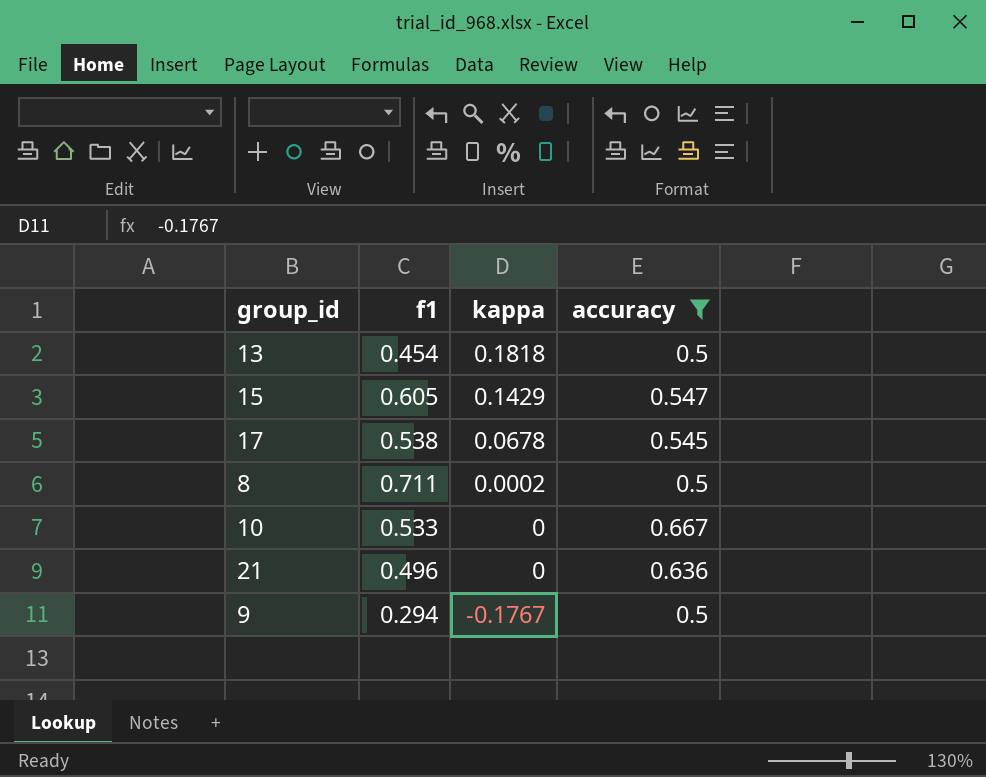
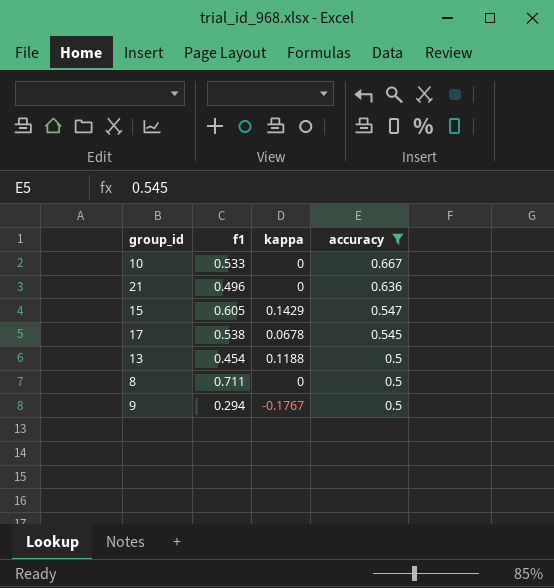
row order: kappa descending -> accuracy descending
13 | kappa: 0.1818 -> 0.1188
8 | kappa: 0.0002 -> 0

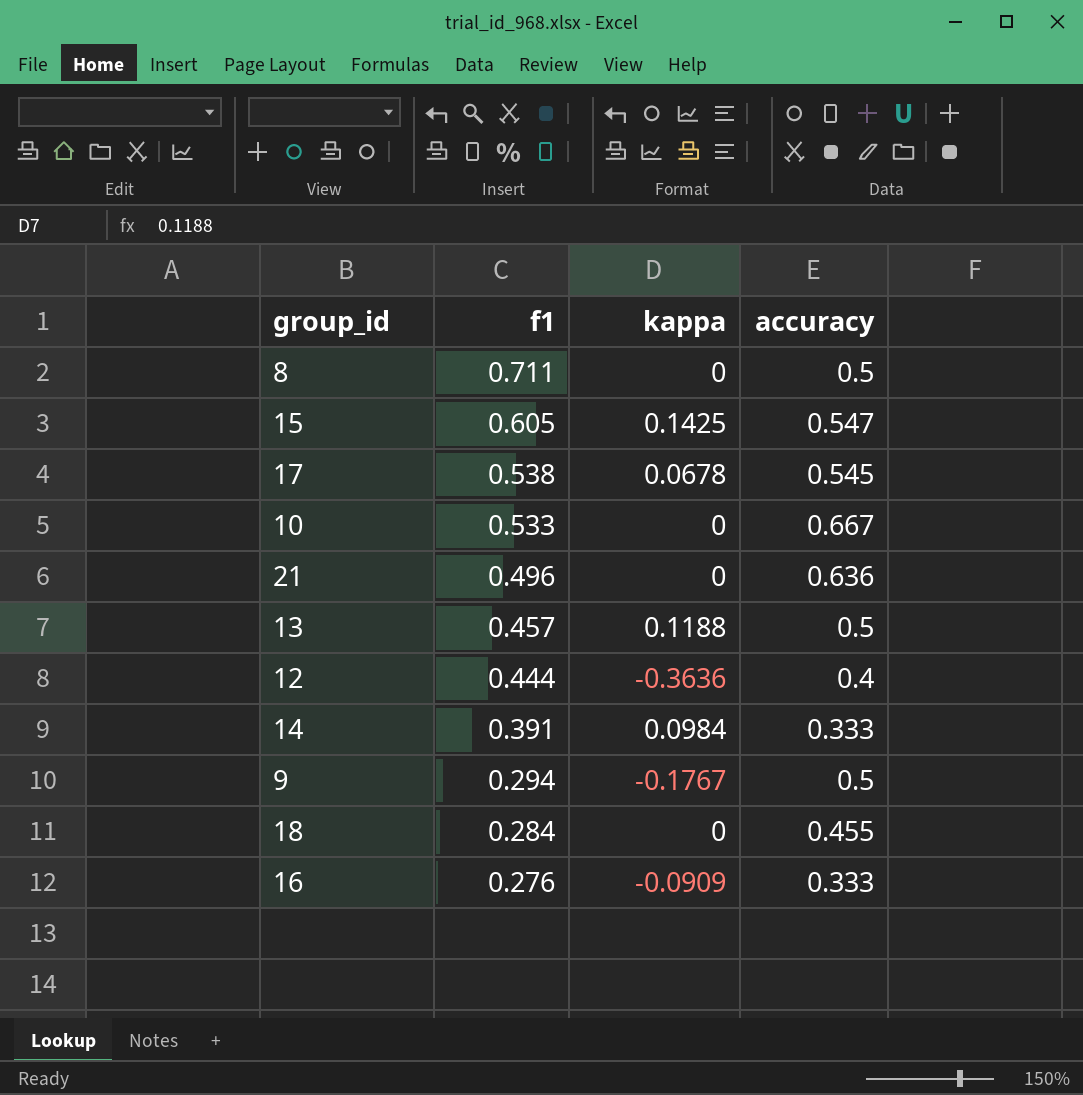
filter: accuracy >= 0.5 -> none
row order: accuracy descending -> f1 descending
15 | kappa: 0.1429 -> 0.1425
13 | f1: 0.454 -> 0.457

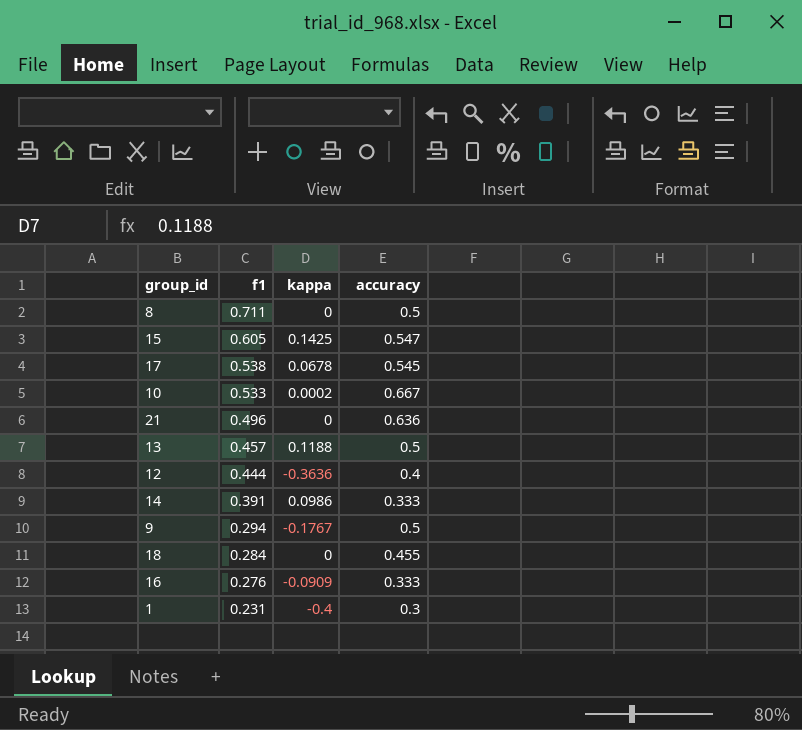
10 | kappa: 0 -> 0.0002
14 | kappa: 0.0984 -> 0.0986
row 1: none -> 0.231 | -0.4 | 0.3

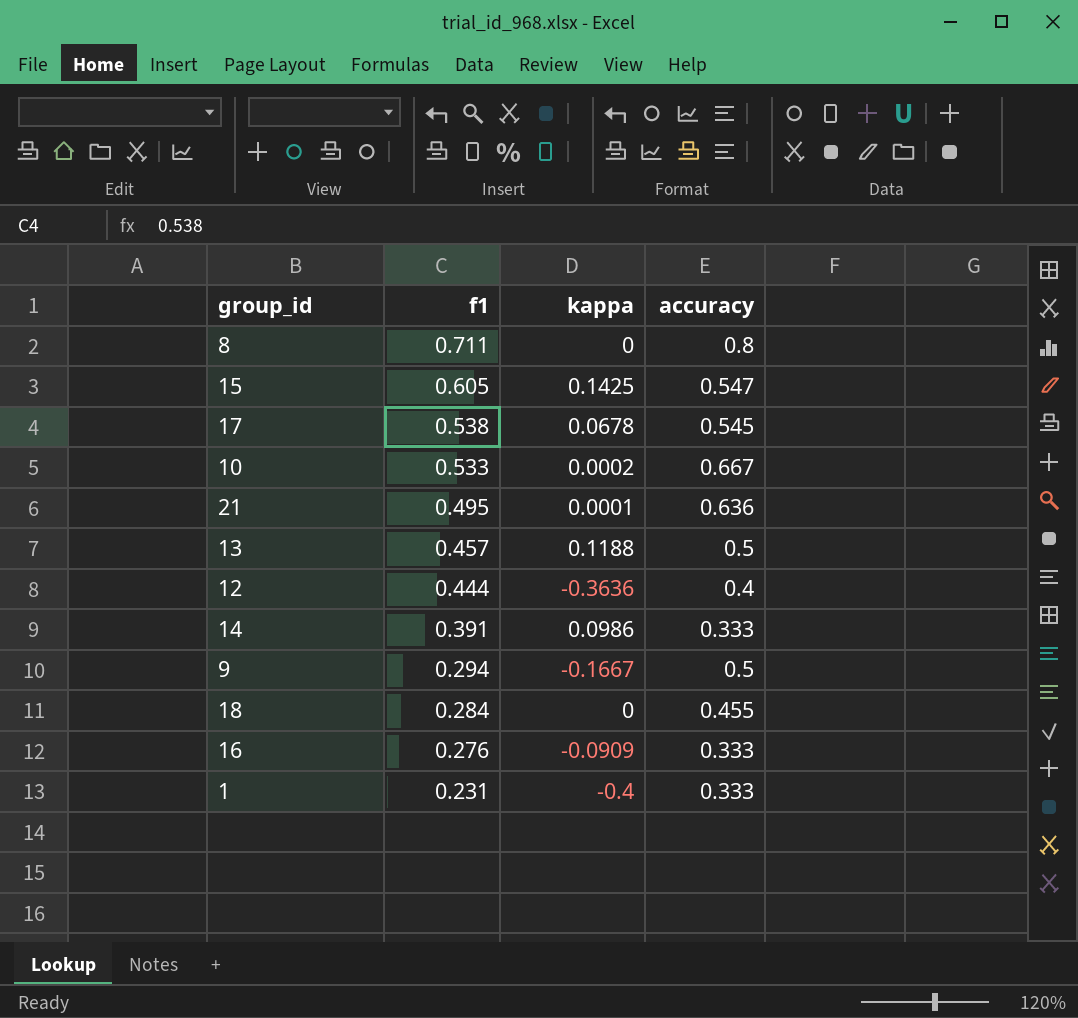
8 | accuracy: 0.5 -> 0.8
21 | f1: 0.496 -> 0.495
21 | kappa: 0 -> 0.0001
9 | kappa: -0.1767 -> -0.1667
1 | accuracy: 0.3 -> 0.333

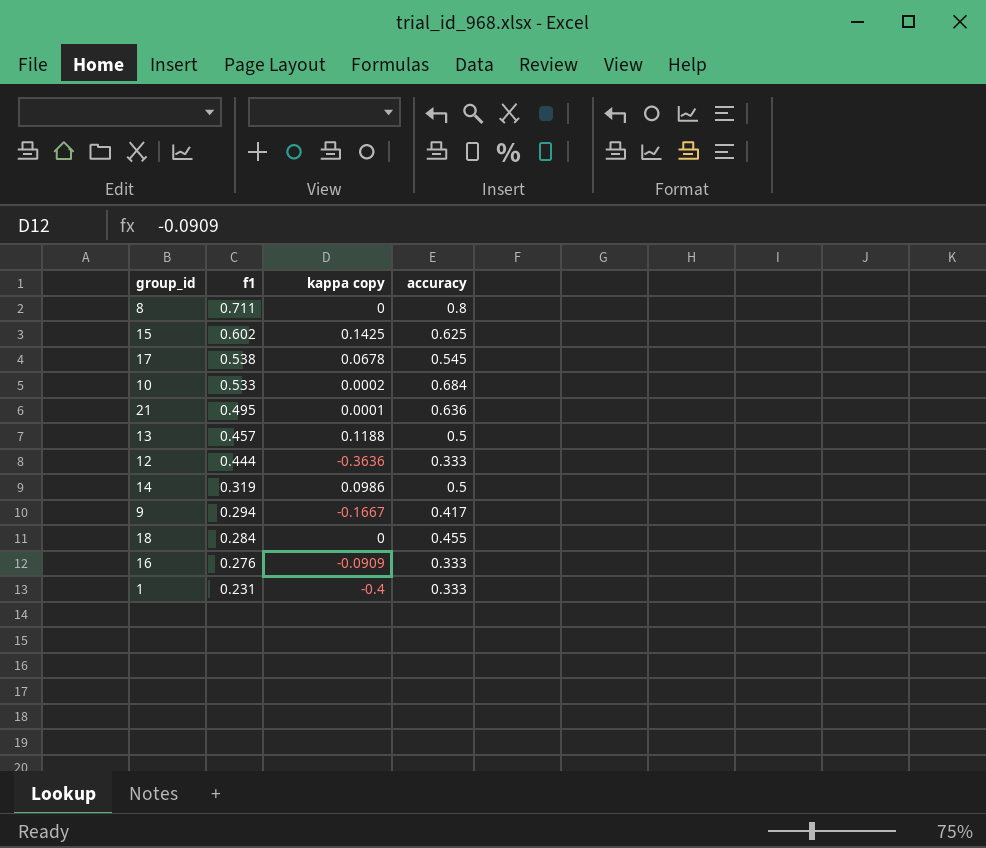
column name: kappa -> kappa copy
15 | f1: 0.605 -> 0.602
15 | accuracy: 0.547 -> 0.625
10 | accuracy: 0.667 -> 0.684
12 | accuracy: 0.4 -> 0.333
14 | f1: 0.391 -> 0.319
14 | accuracy: 0.333 -> 0.5
9 | accuracy: 0.5 -> 0.417

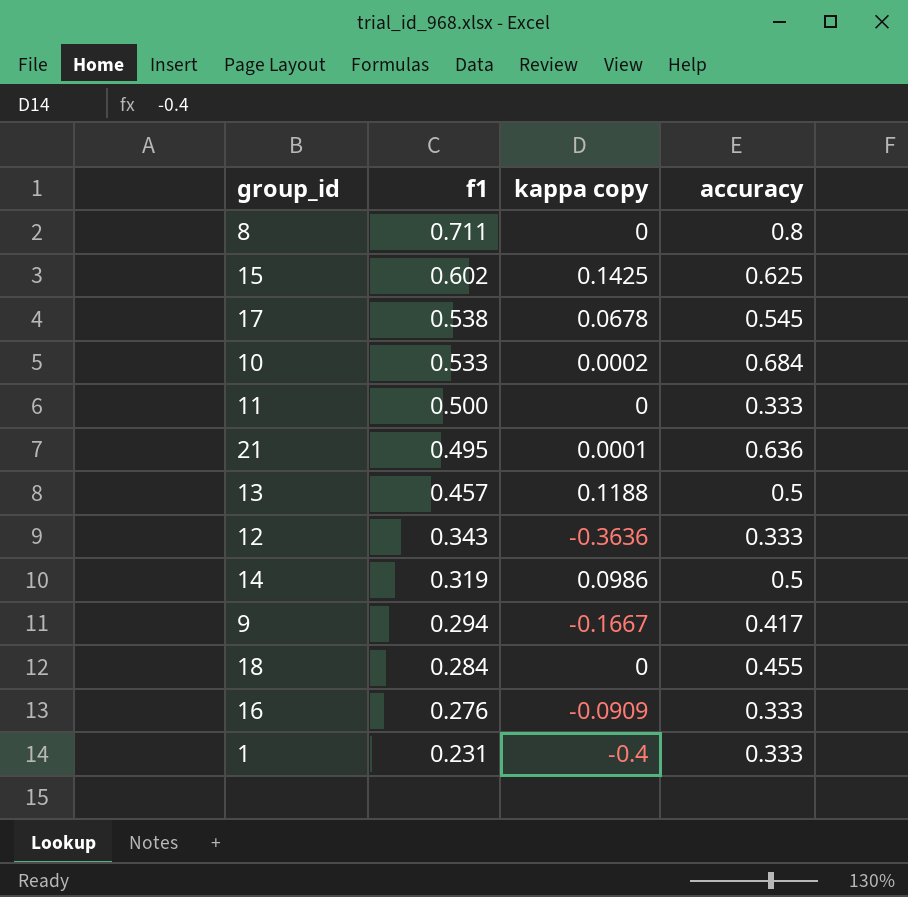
row 11: none -> 0.500 | 0 | 0.333
12 | f1: 0.444 -> 0.343

